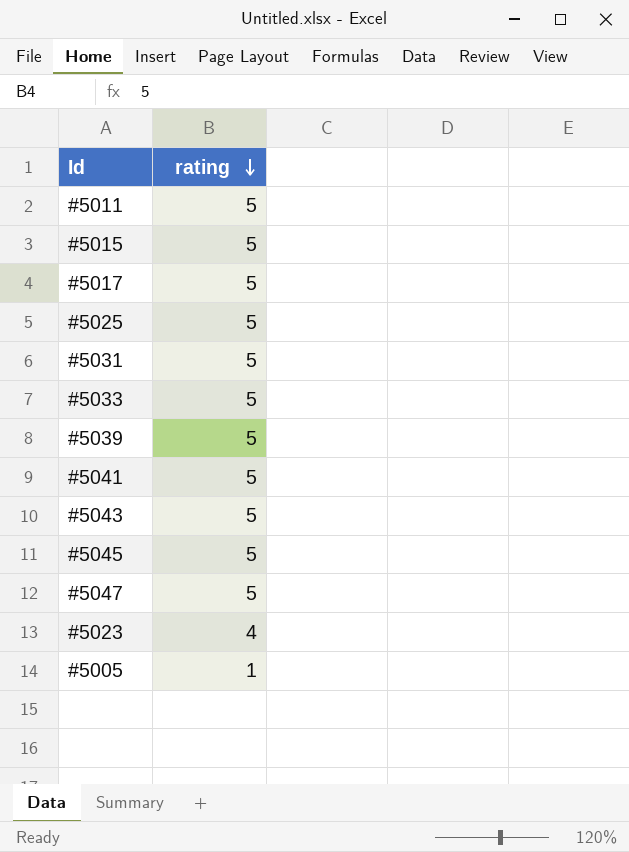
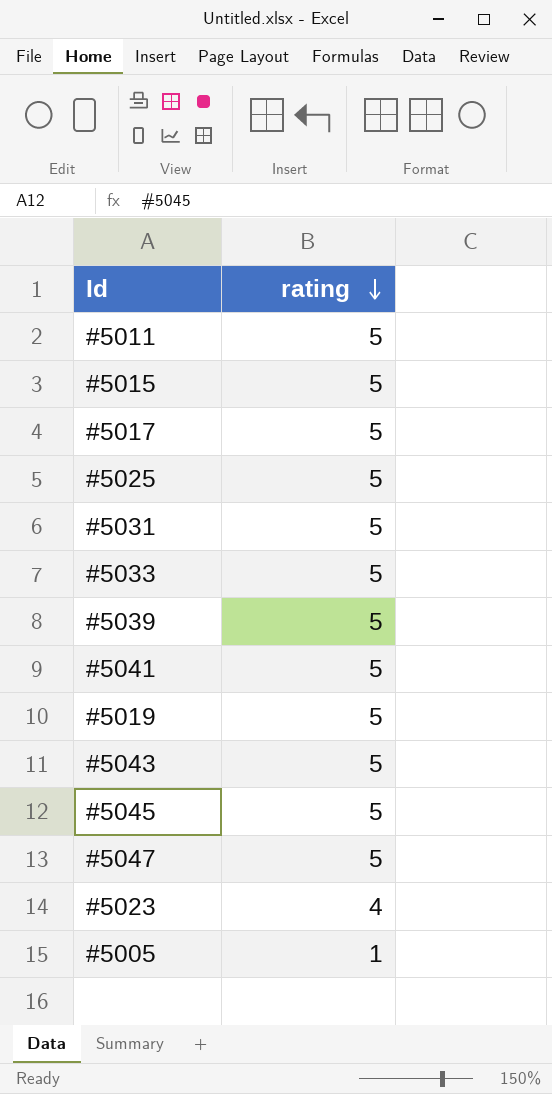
row #5019: none -> 5

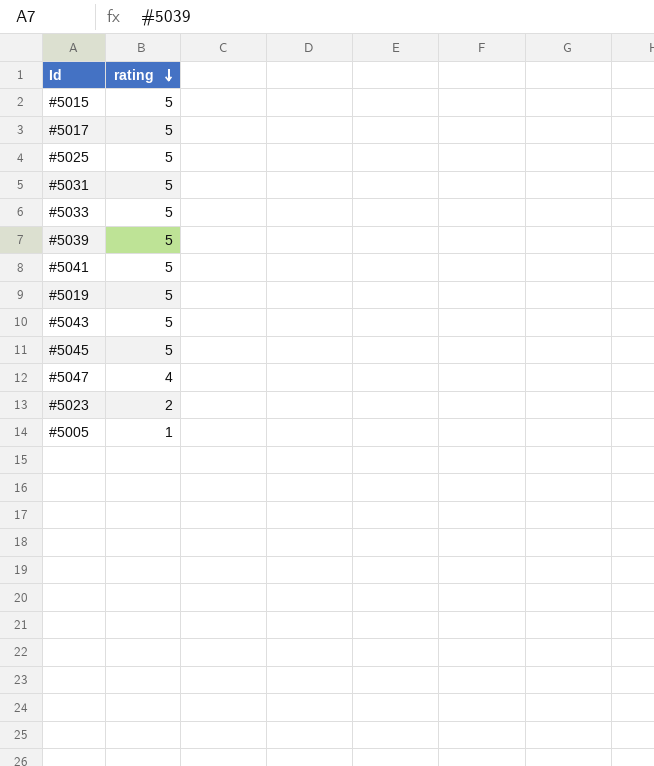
row #5011: 5 -> none
#5047 | rating: 5 -> 4
#5023 | rating: 4 -> 2

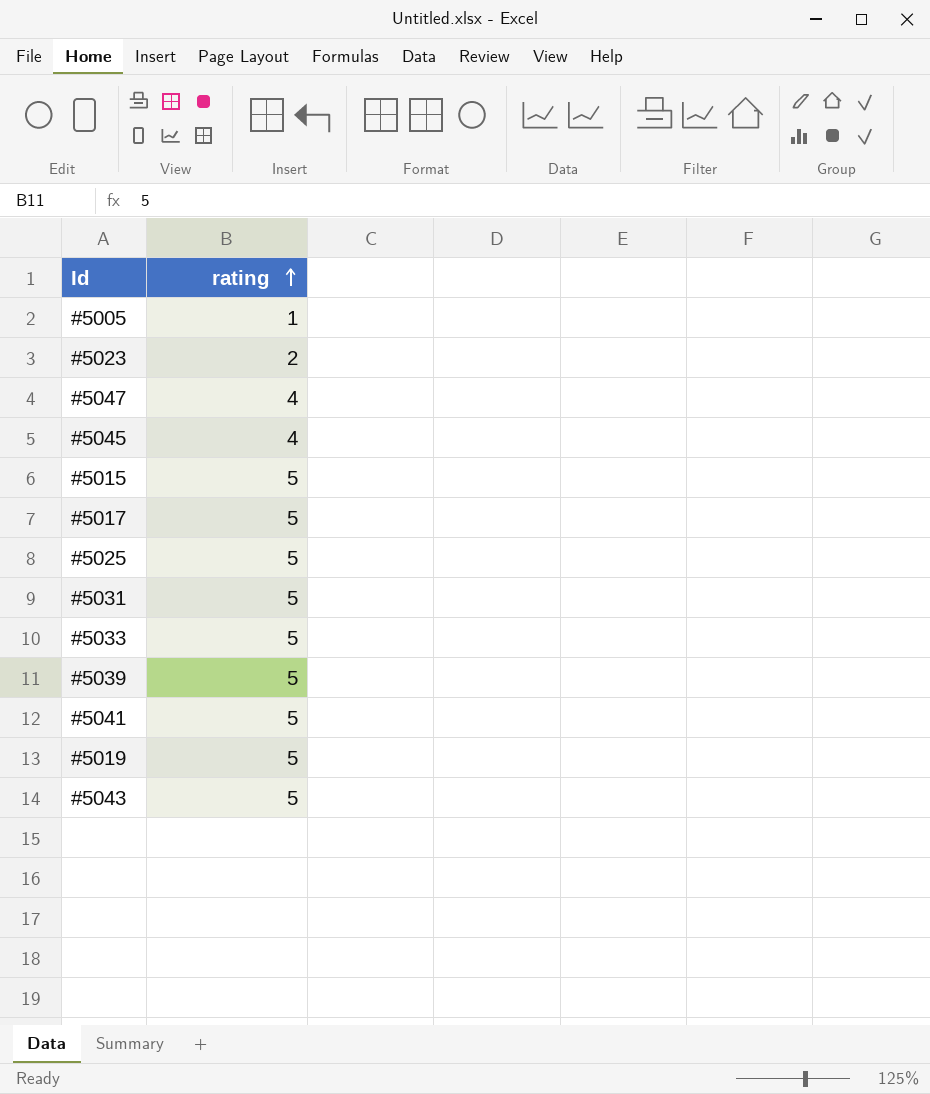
row order: rating descending -> rating ascending
#5045 | rating: 5 -> 4

